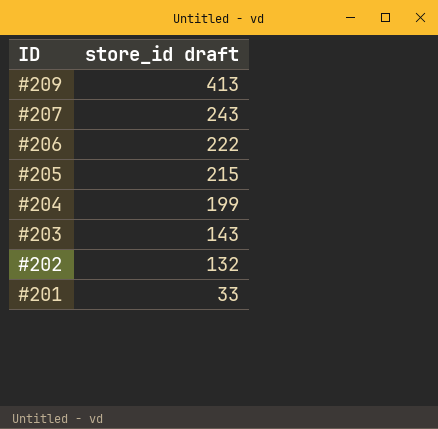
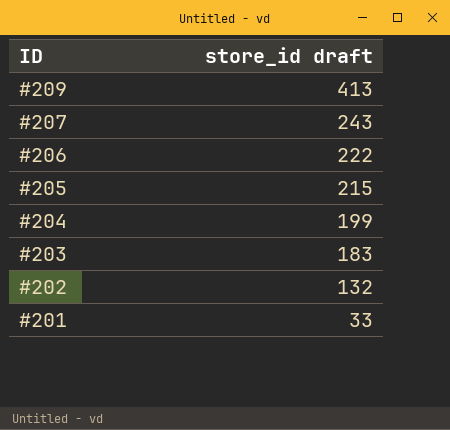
#203 | store_id draft: 143 -> 183

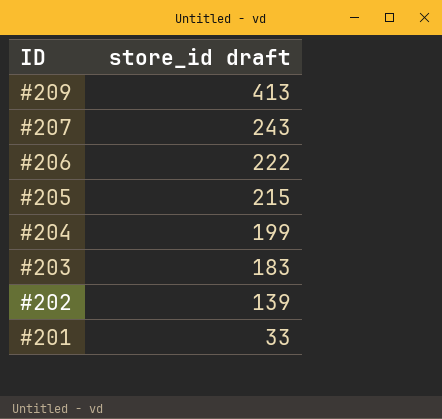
#202 | store_id draft: 132 -> 139

